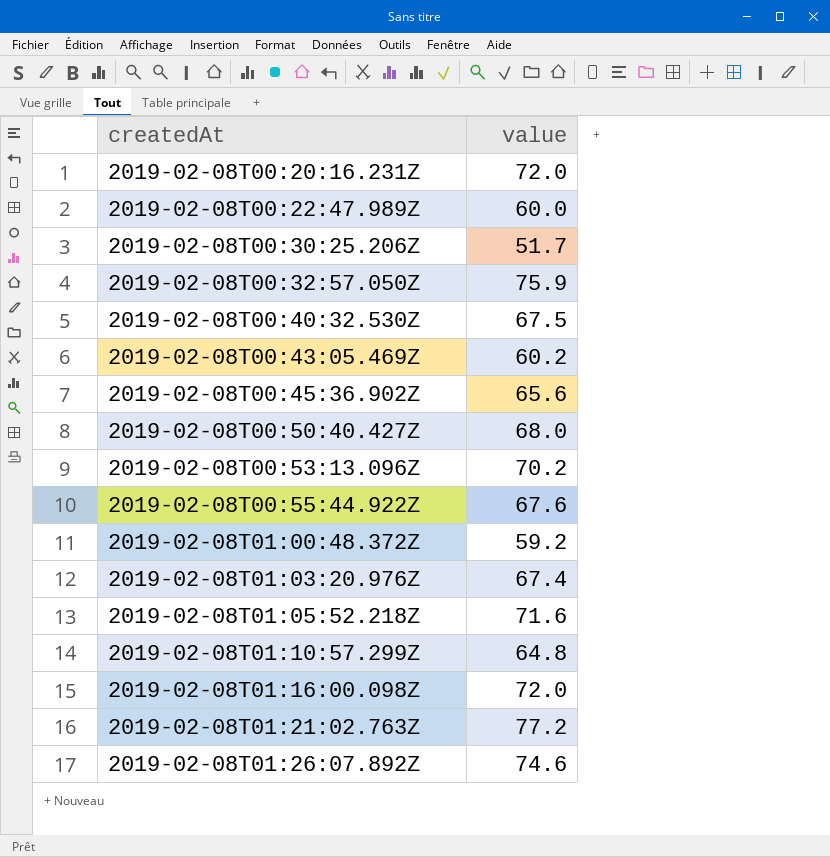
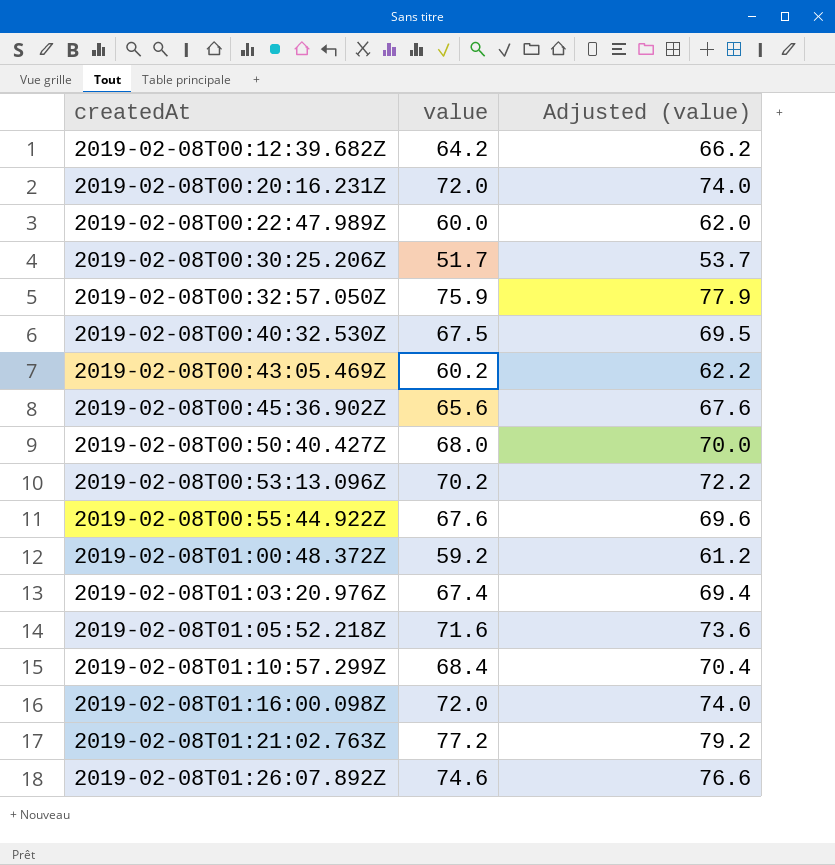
column Adjusted (value) | formula: none -> [value] + 2
row 2019-02-08T00:12:39.682Z: none -> 64.2 | 66.2
2019-02-08T01:10:57.299Z | value: 64.8 -> 68.4

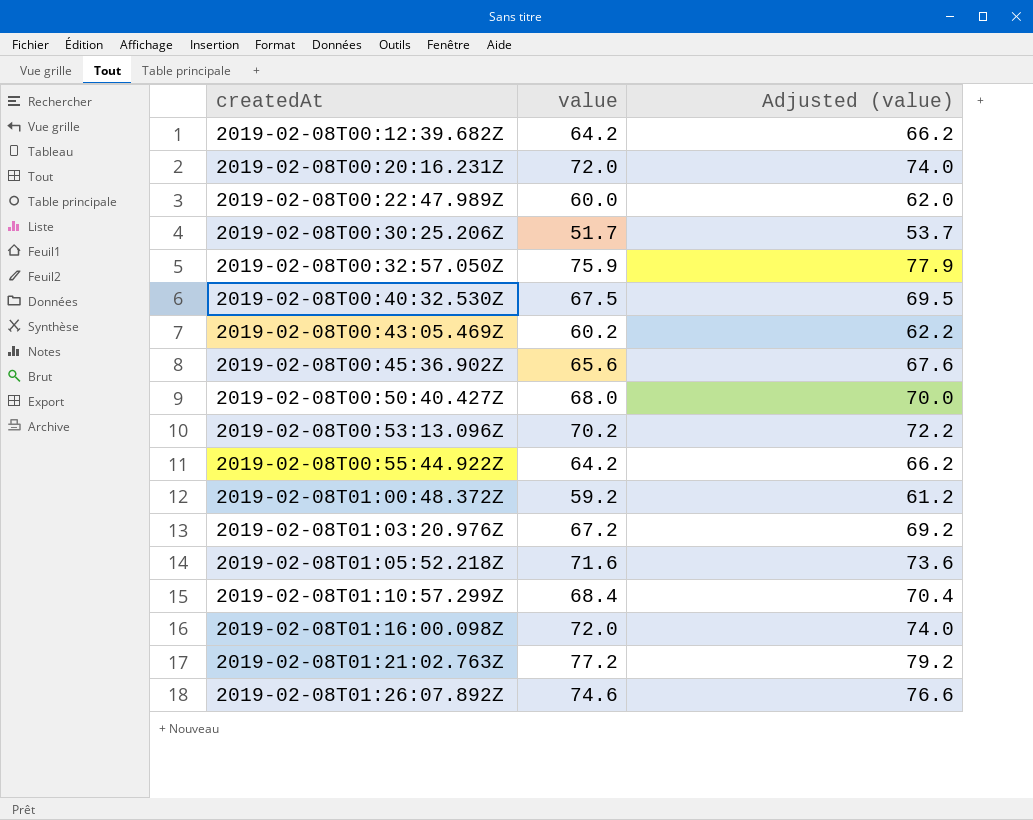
2019-02-08T00:55:44.922Z | value: 67.6 -> 64.2
2019-02-08T00:55:44.922Z | Adjusted (value): 69.6 -> 66.2
2019-02-08T01:03:20.976Z | value: 67.4 -> 67.2
2019-02-08T01:03:20.976Z | Adjusted (value): 69.4 -> 69.2

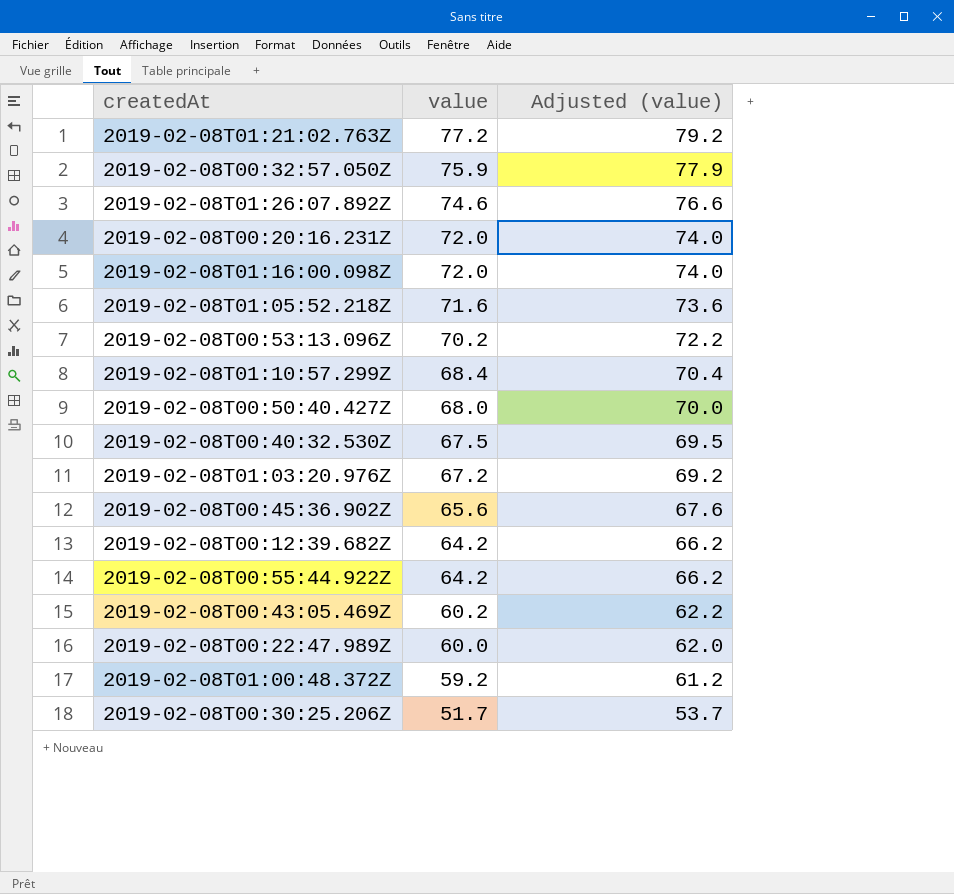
row order: createdAt ascending -> value descending

